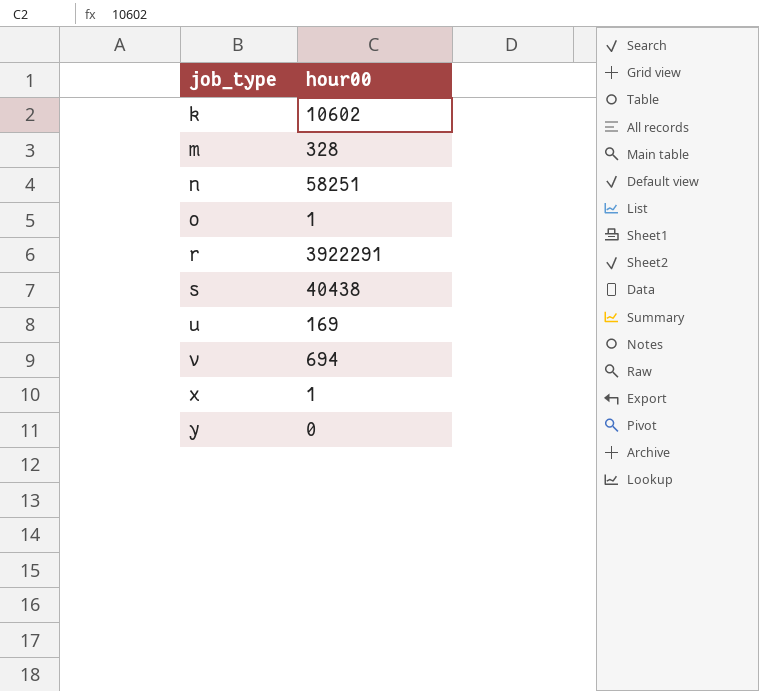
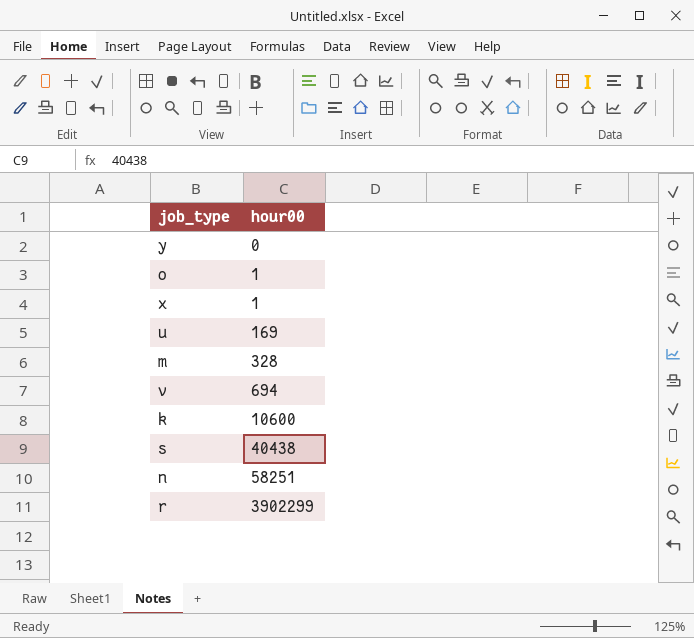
row order: job_type ascending -> hour00 ascending
k | hour00: 10602 -> 10600
r | hour00: 3922291 -> 3902299

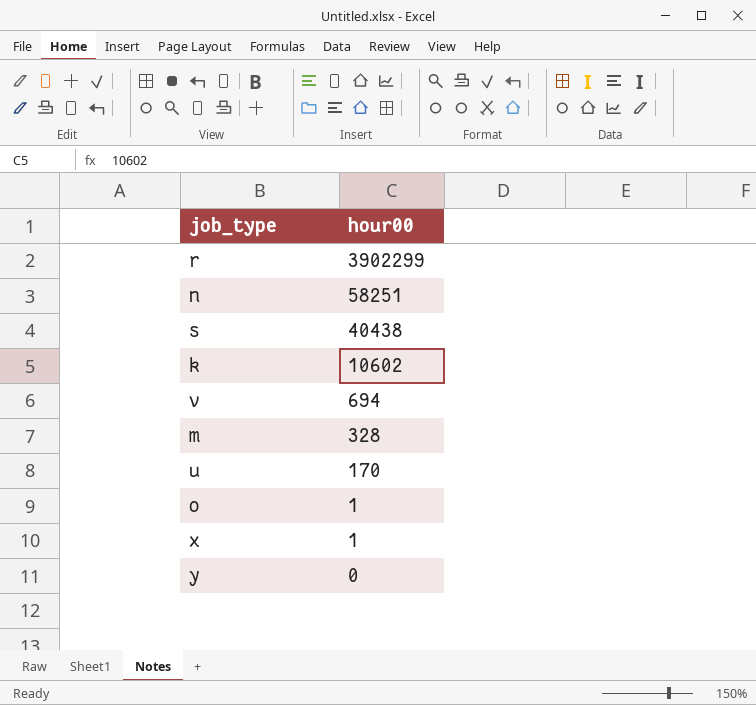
row order: hour00 ascending -> hour00 descending
k | hour00: 10600 -> 10602
u | hour00: 169 -> 170

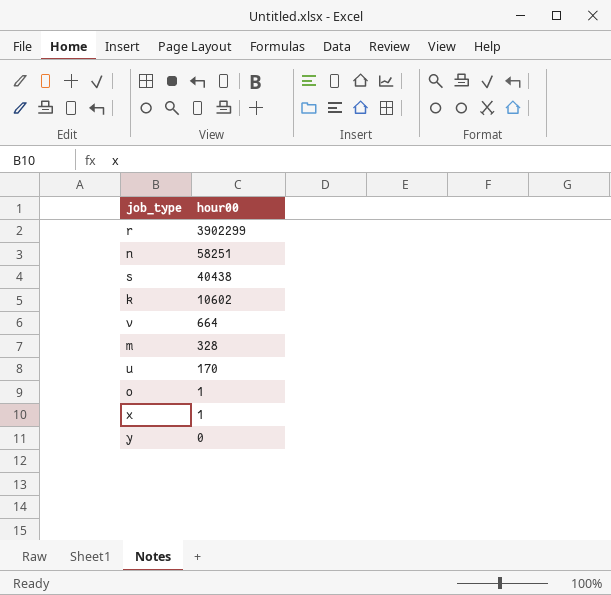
v | hour00: 694 -> 664

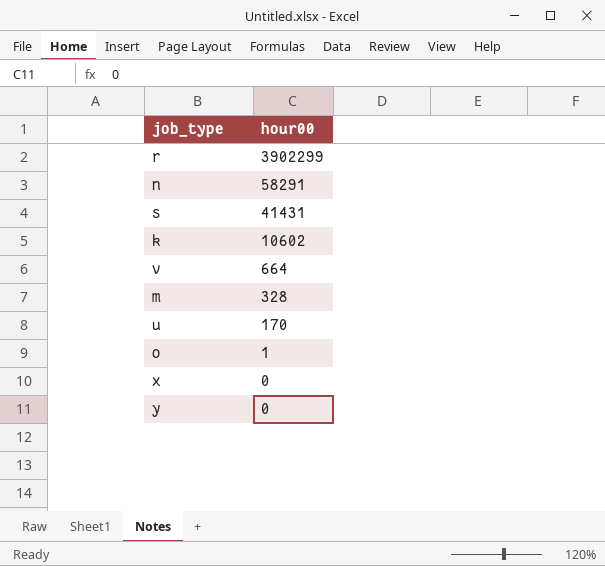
n | hour00: 58251 -> 58291
s | hour00: 40438 -> 41431
x | hour00: 1 -> 0

